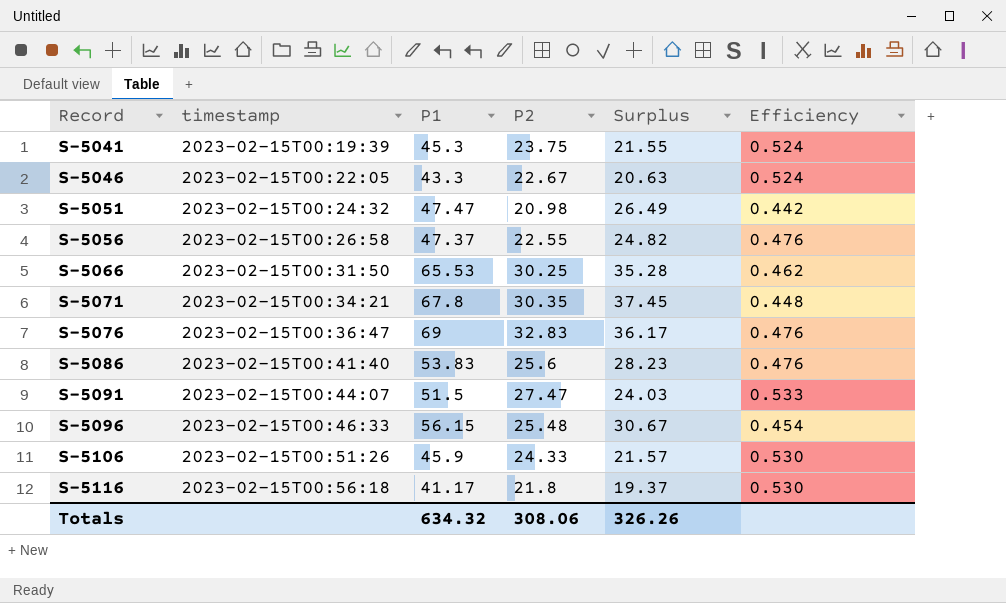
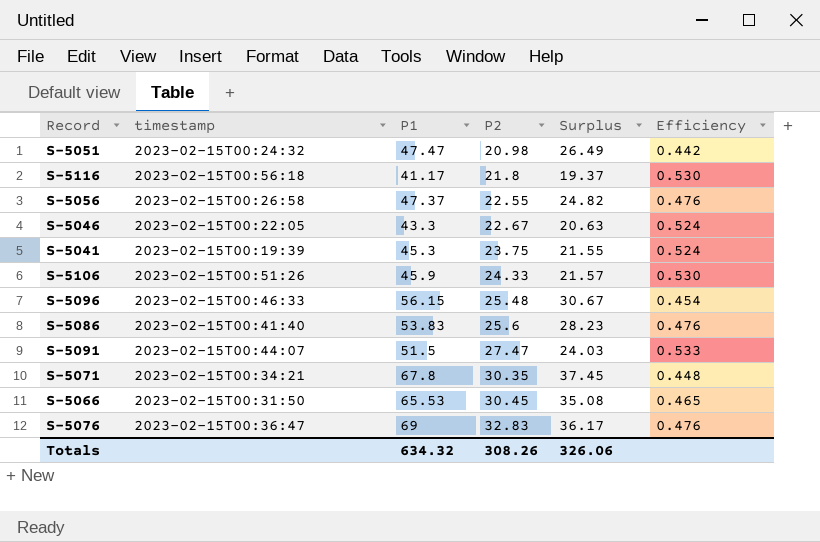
row order: Record ascending -> P2 ascending
S-5066 | P2: 30.25 -> 30.45
S-5066 | Surplus: 35.28 -> 35.08
S-5066 | Efficiency: 0.462 -> 0.465
Totals | P2: 308.06 -> 308.26
Totals | Surplus: 326.26 -> 326.06

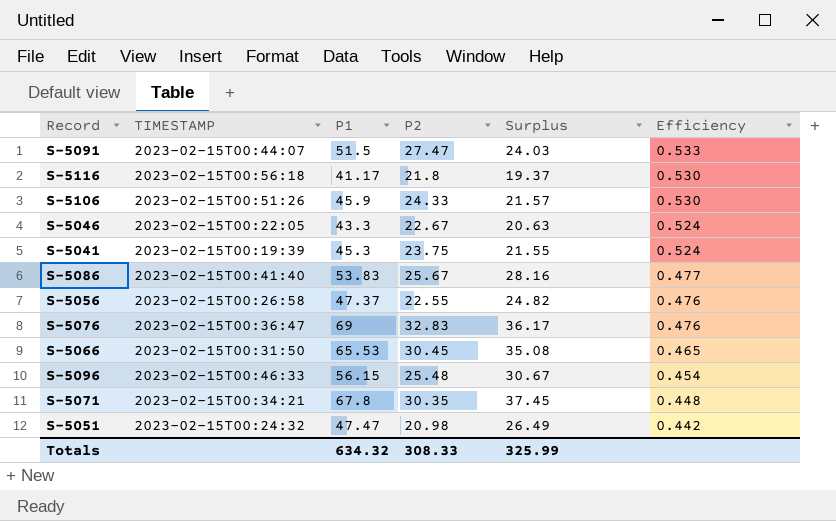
row order: P2 ascending -> Efficiency descending
column name: timestamp -> TIMESTAMP
S-5086 | P2: 25.6 -> 25.67
S-5086 | Surplus: 28.23 -> 28.16
S-5086 | Efficiency: 0.476 -> 0.477
Totals | P2: 308.26 -> 308.33
Totals | Surplus: 326.06 -> 325.99

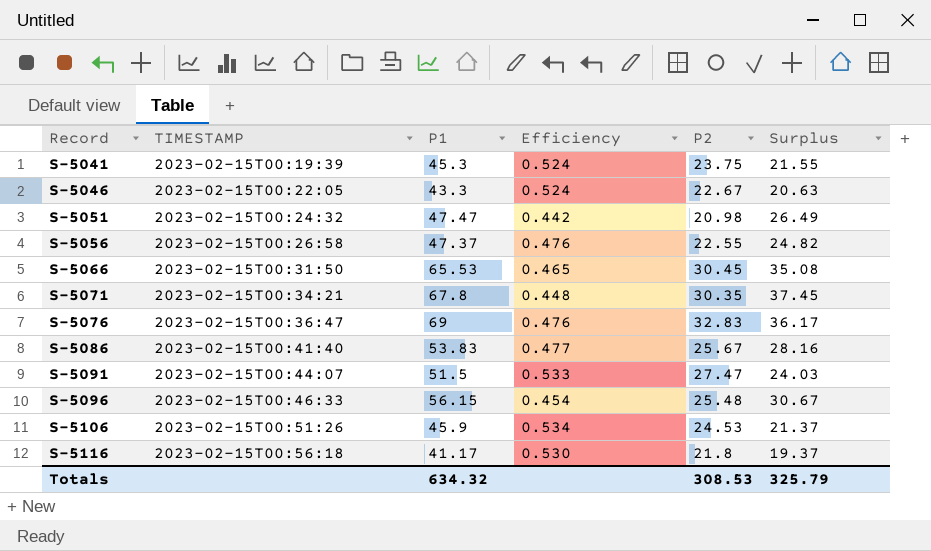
row order: Efficiency descending -> Record ascending
column Efficiency | position: 6 -> 4
S-5106 | Efficiency: 0.530 -> 0.534
S-5106 | P2: 24.33 -> 24.53
S-5106 | Surplus: 21.57 -> 21.37
Totals | P2: 308.33 -> 308.53
Totals | Surplus: 325.99 -> 325.79

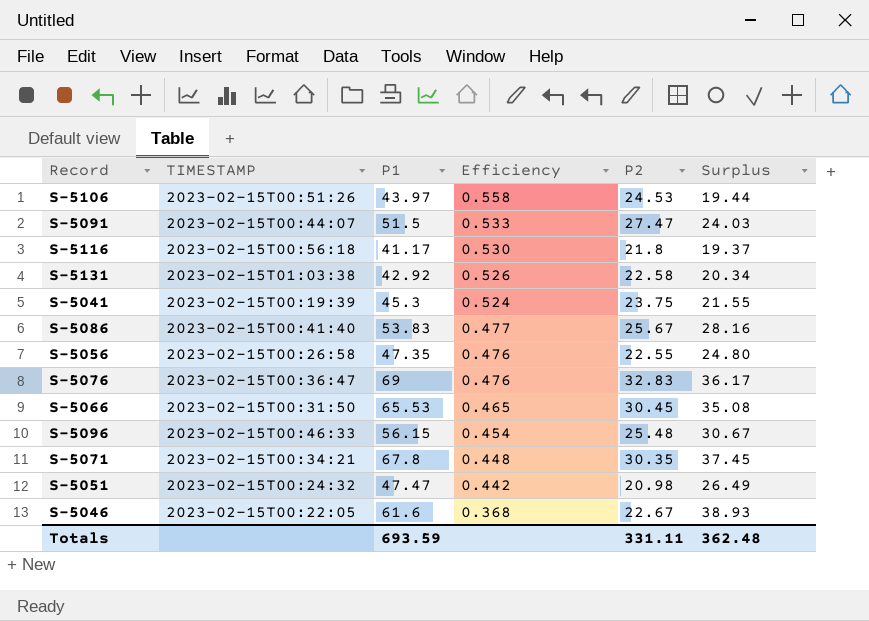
row order: Record ascending -> Efficiency descending
S-5106 | P1: 45.9 -> 43.97
S-5106 | Efficiency: 0.534 -> 0.558
S-5106 | Surplus: 21.37 -> 19.44
row S-5131: none -> 2023-02-15T01:03:38 | 42.92 | 0.526 | 22.58 | 20.34
S-5056 | P1: 47.37 -> 47.35
S-5056 | Surplus: 24.82 -> 24.80
S-5046 | P1: 43.3 -> 61.6
S-5046 | Efficiency: 0.524 -> 0.368
S-5046 | Surplus: 20.63 -> 38.93
Totals | P1: 634.32 -> 693.59
Totals | P2: 308.53 -> 331.11
Totals | Surplus: 325.79 -> 362.48

